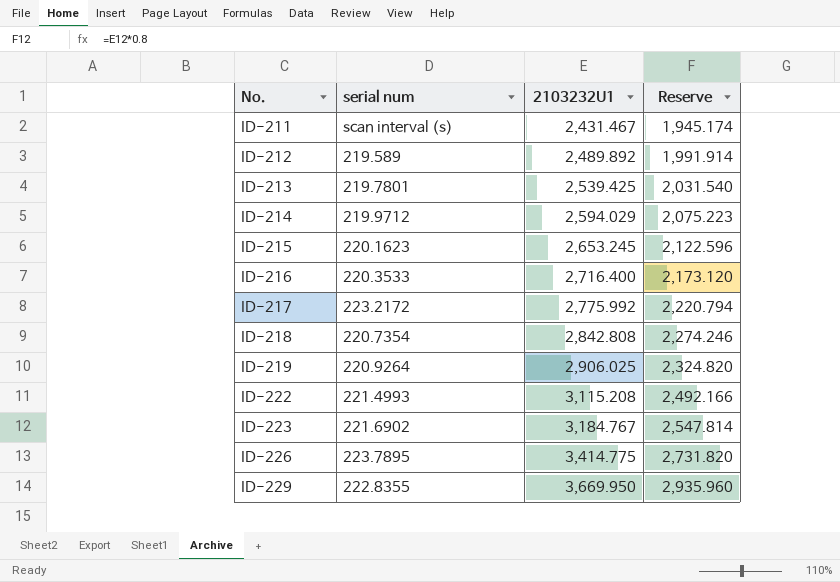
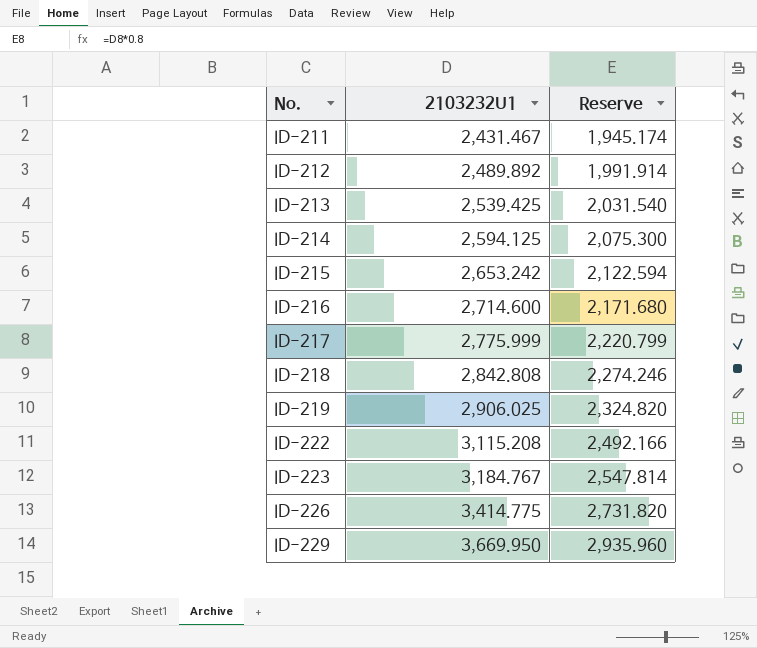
column serial num | position: 2 -> none
ID-214 | 2103232U1: 2,594.029 -> 2,594.125
ID-214 | Reserve: 2,075.223 -> 2,075.300
ID-215 | 2103232U1: 2,653.245 -> 2,653.242
ID-215 | Reserve: 2,122.596 -> 2,122.594
ID-216 | 2103232U1: 2,716.400 -> 2,714.600
ID-216 | Reserve: 2,173.120 -> 2,171.680
ID-217 | 2103232U1: 2,775.992 -> 2,775.999
ID-217 | Reserve: 2,220.794 -> 2,220.799

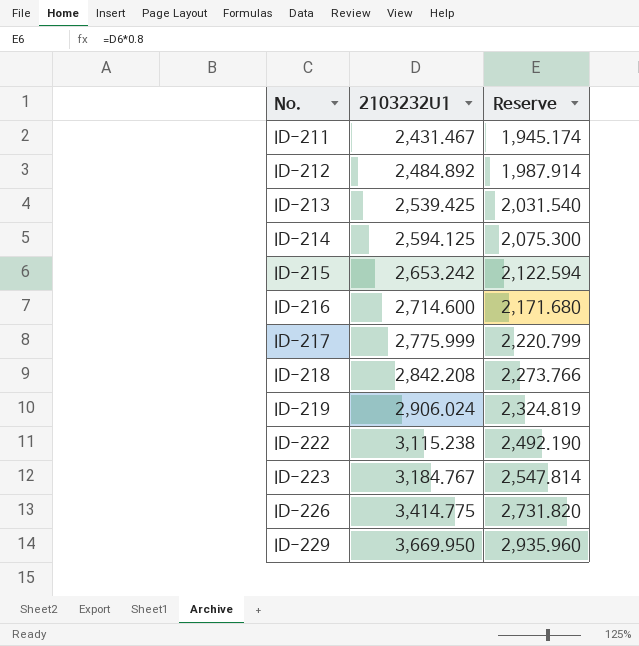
ID-212 | 2103232U1: 2,489.892 -> 2,484.892
ID-212 | Reserve: 1,991.914 -> 1,987.914
ID-218 | 2103232U1: 2,842.808 -> 2,842.208
ID-218 | Reserve: 2,274.246 -> 2,273.766
ID-219 | 2103232U1: 2,906.025 -> 2,906.024
ID-219 | Reserve: 2,324.820 -> 2,324.819
ID-222 | 2103232U1: 3,115.208 -> 3,115.238
ID-222 | Reserve: 2,492.166 -> 2,492.190

